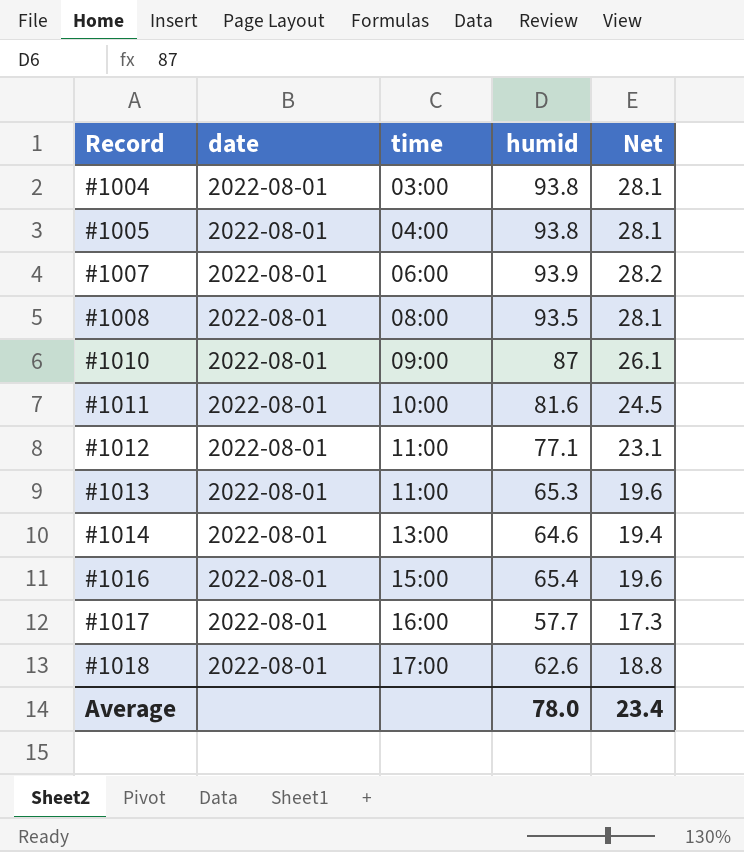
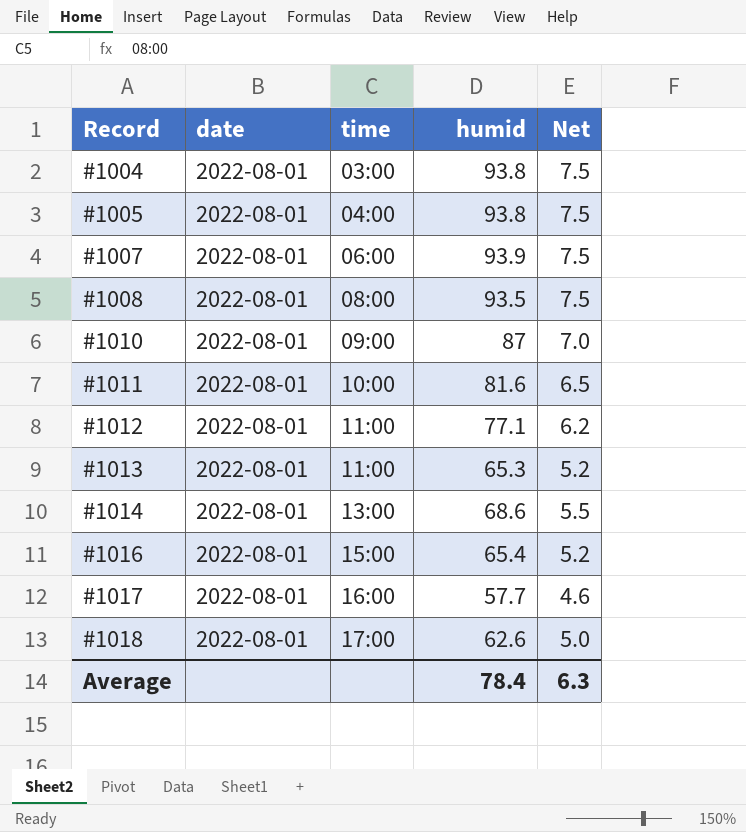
column Net | formula: [humid] * 0.3 -> [humid] * 0.08
#1014 | humid: 64.6 -> 68.6
Average | humid: 78.0 -> 78.4
Average | Net: 23.4 -> 6.3

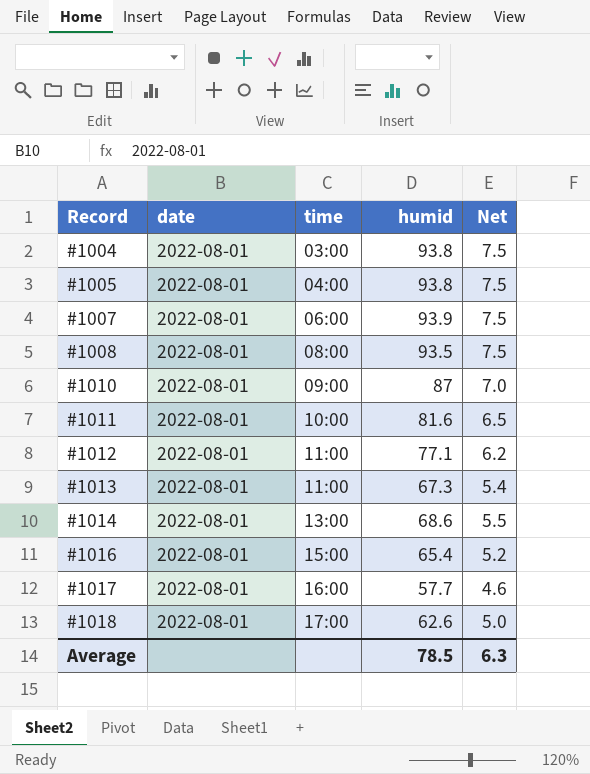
#1013 | humid: 65.3 -> 67.3
#1013 | Net: 5.2 -> 5.4
Average | humid: 78.4 -> 78.5

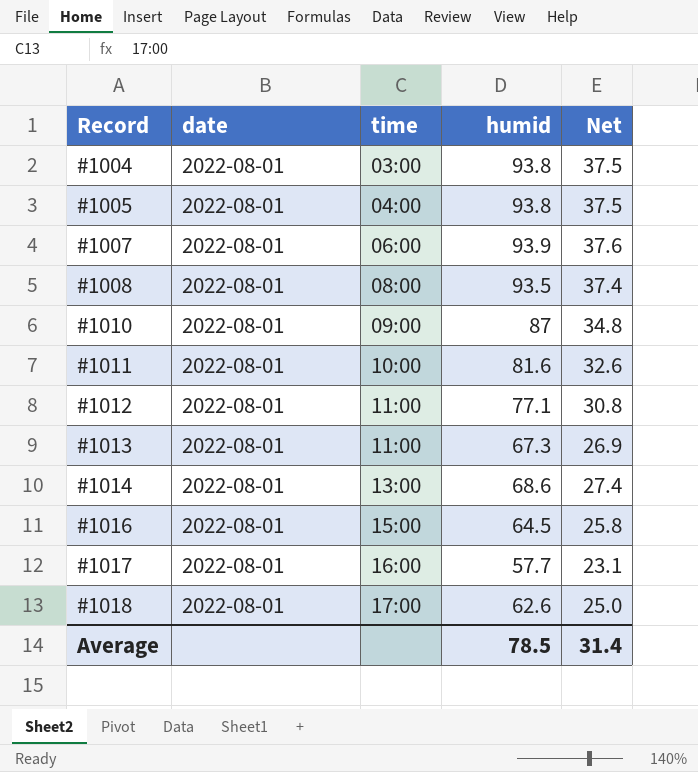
column Net | formula: [humid] * 0.08 -> [humid] * 0.4
#1016 | humid: 65.4 -> 64.5
Average | Net: 6.3 -> 31.4

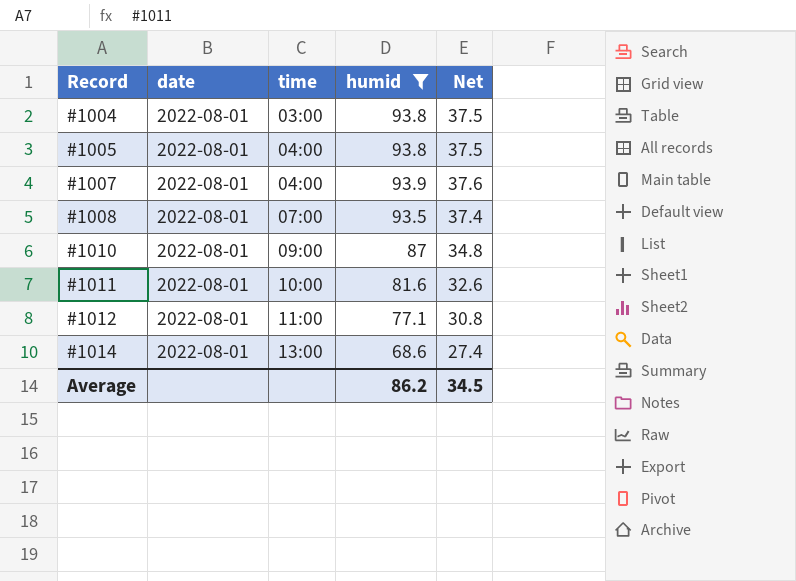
filter: none -> humid >= 68.6
#1007 | time: 06:00 -> 04:00
#1008 | time: 08:00 -> 07:00
Average | humid: 78.5 -> 86.2
Average | Net: 31.4 -> 34.5

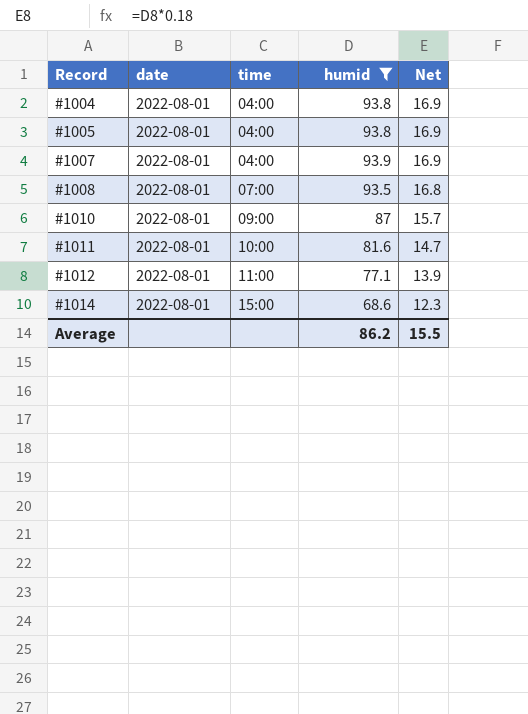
column Net | formula: [humid] * 0.4 -> [humid] * 0.18
#1004 | time: 03:00 -> 04:00
#1014 | time: 13:00 -> 15:00
Average | Net: 34.5 -> 15.5

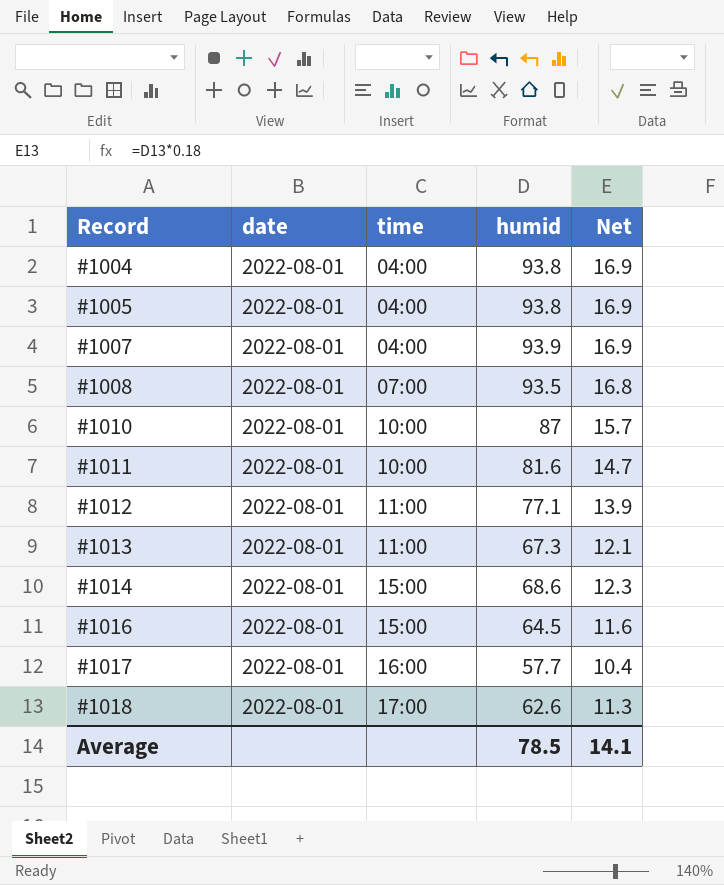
filter: humid >= 68.6 -> none
#1010 | time: 09:00 -> 10:00
Average | humid: 86.2 -> 78.5
Average | Net: 15.5 -> 14.1

